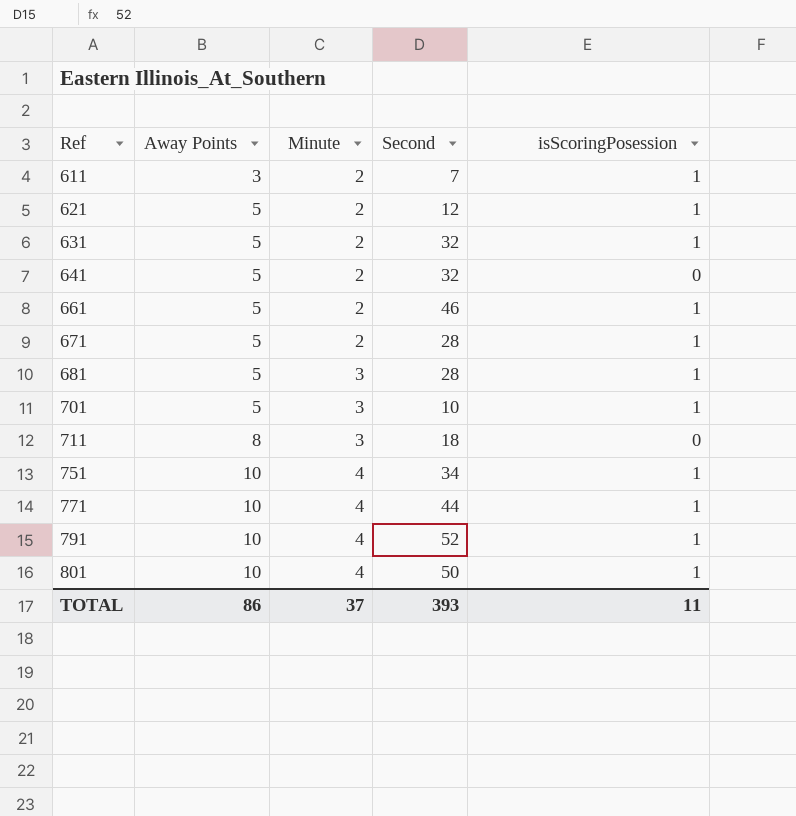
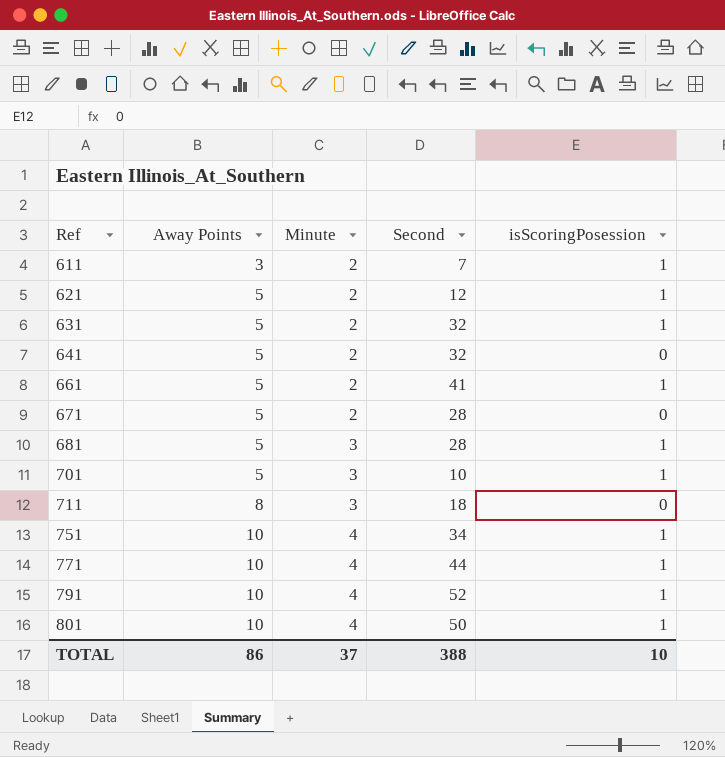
661 | Second: 46 -> 41
671 | isScoringPosession: 1 -> 0
TOTAL | Second: 393 -> 388
TOTAL | isScoringPosession: 11 -> 10

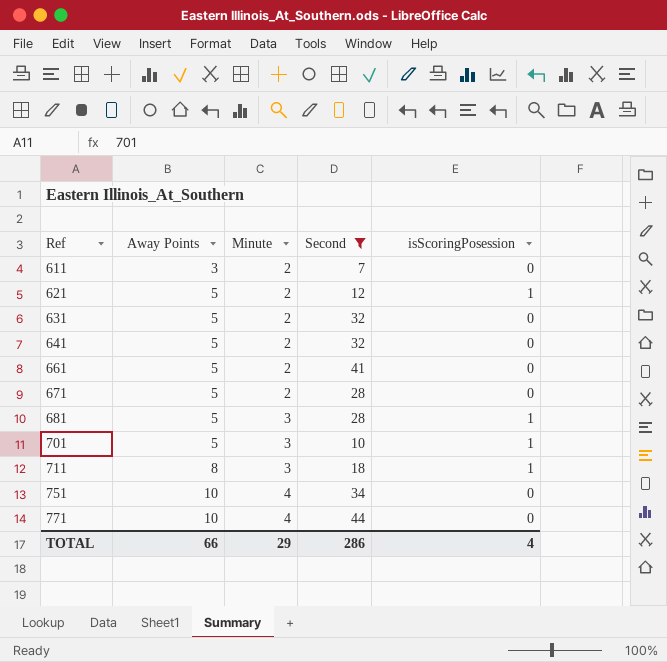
filter: none -> Second <= 44
611 | isScoringPosession: 1 -> 0
631 | isScoringPosession: 1 -> 0
661 | isScoringPosession: 1 -> 0
711 | isScoringPosession: 0 -> 1
751 | isScoringPosession: 1 -> 0
771 | isScoringPosession: 1 -> 0
TOTAL | Away Points: 86 -> 66
TOTAL | Minute: 37 -> 29
TOTAL | Second: 388 -> 286
TOTAL | isScoringPosession: 10 -> 4

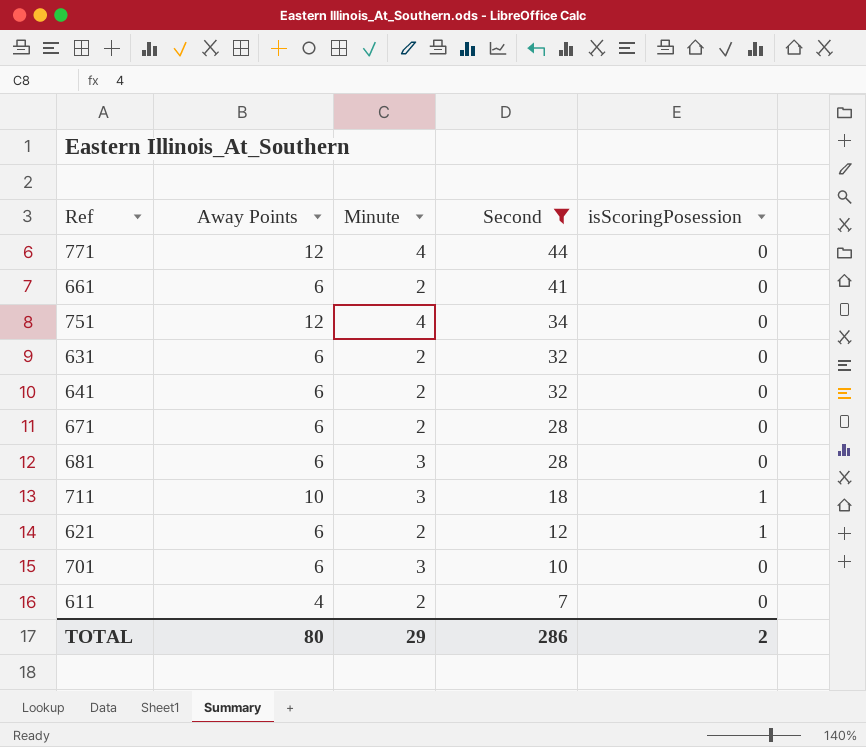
row order: Ref ascending -> Second descending
771 | Away Points: 10 -> 12
661 | Away Points: 5 -> 6
751 | Away Points: 10 -> 12
631 | Away Points: 5 -> 6
641 | Away Points: 5 -> 6
671 | Away Points: 5 -> 6
681 | Away Points: 5 -> 6
681 | isScoringPosession: 1 -> 0
711 | Away Points: 8 -> 10
621 | Away Points: 5 -> 6
701 | Away Points: 5 -> 6
701 | isScoringPosession: 1 -> 0
611 | Away Points: 3 -> 4
TOTAL | Away Points: 66 -> 80
TOTAL | isScoringPosession: 4 -> 2

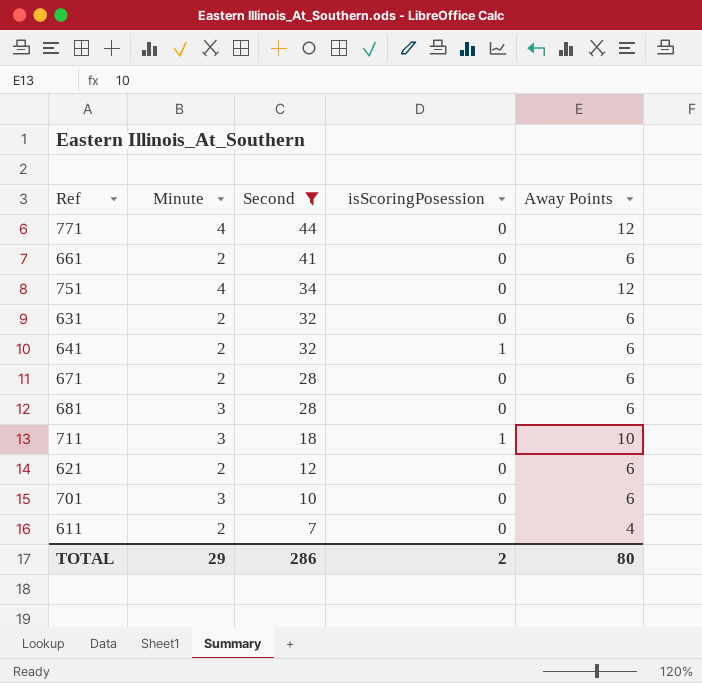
column Away Points | position: 2 -> 5
641 | isScoringPosession: 0 -> 1
621 | isScoringPosession: 1 -> 0

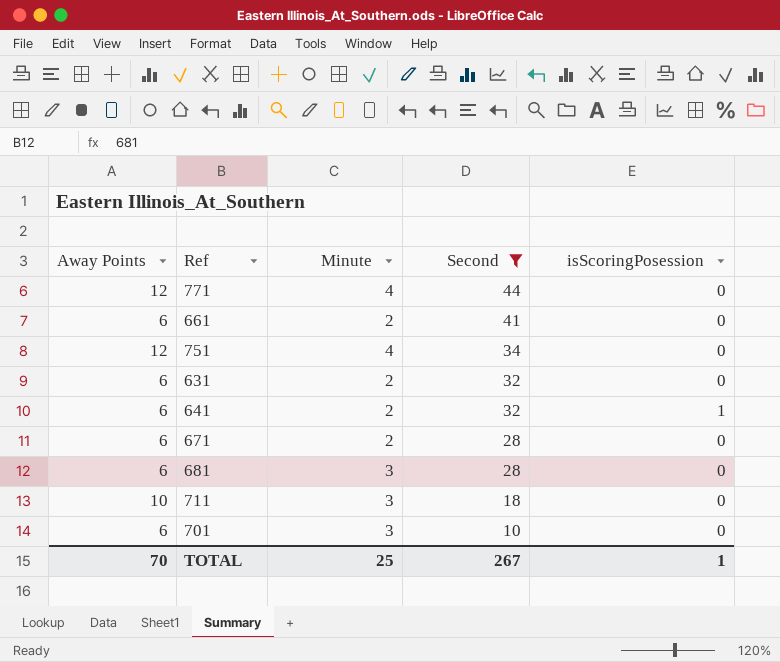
column Away Points | position: 5 -> 1
row 621: 2 | 12 | 0 | 6 -> none
row 611: 2 | 7 | 0 | 4 -> none
711 | isScoringPosession: 1 -> 0
TOTAL | Away Points: 80 -> 70
TOTAL | Minute: 29 -> 25
TOTAL | Second: 286 -> 267
TOTAL | isScoringPosession: 2 -> 1

